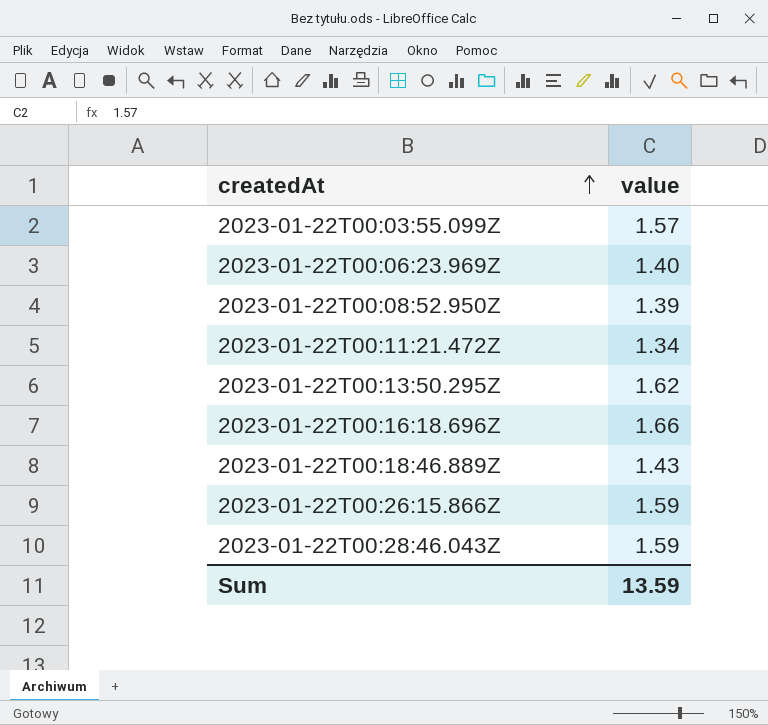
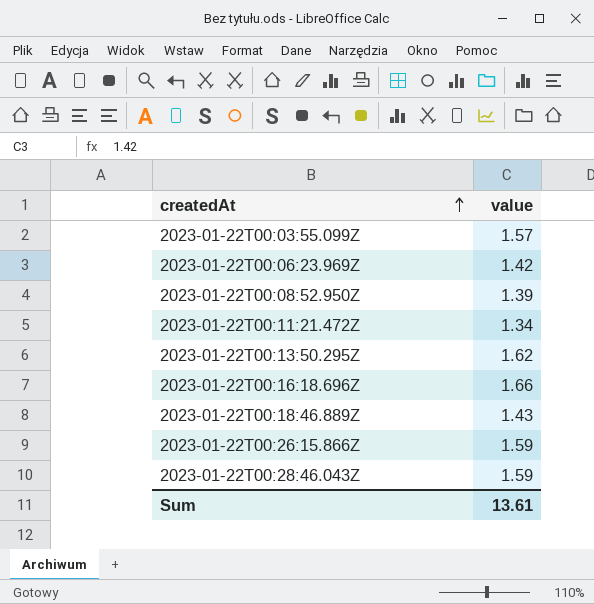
2023-01-22T00:06:23.969Z | value: 1.40 -> 1.42
Sum | value: 13.59 -> 13.61

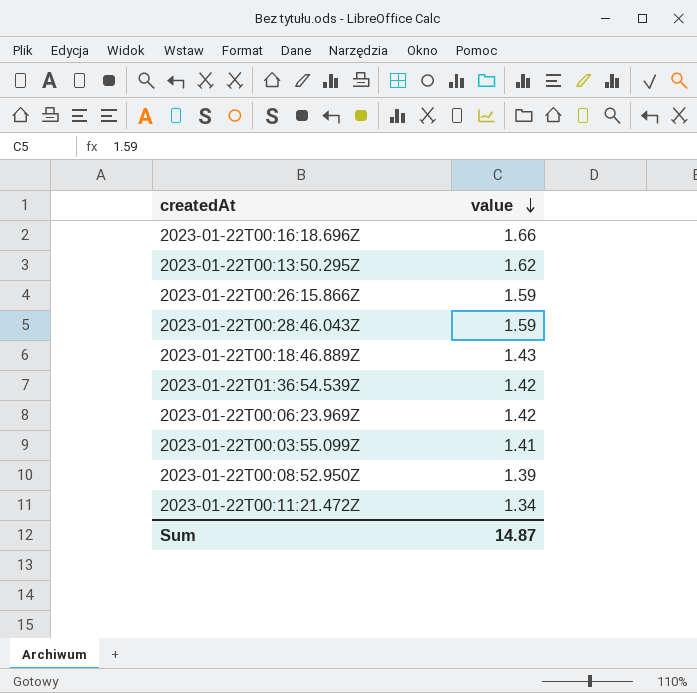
row order: createdAt ascending -> value descending
row 2023-01-22T01:36:54.539Z: none -> 1.42
2023-01-22T00:03:55.099Z | value: 1.57 -> 1.41
Sum | value: 13.61 -> 14.87

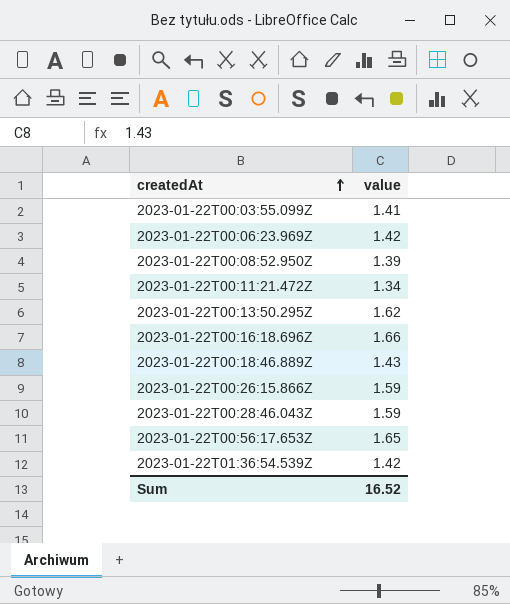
row order: value descending -> createdAt ascending
row 2023-01-22T00:56:17.653Z: none -> 1.65
Sum | value: 14.87 -> 16.52

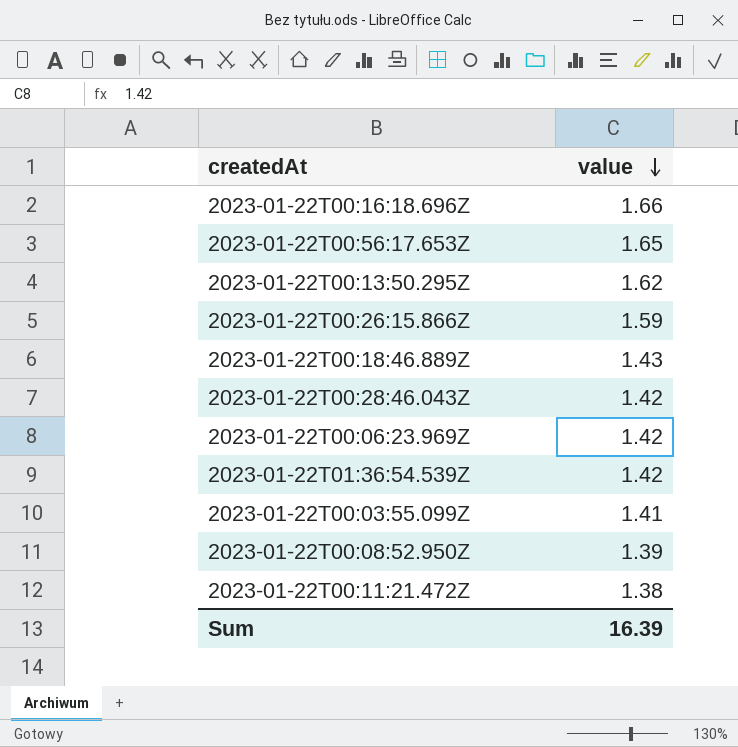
row order: createdAt ascending -> value descending
2023-01-22T00:28:46.043Z | value: 1.59 -> 1.42
2023-01-22T00:11:21.472Z | value: 1.34 -> 1.38
Sum | value: 16.52 -> 16.39

